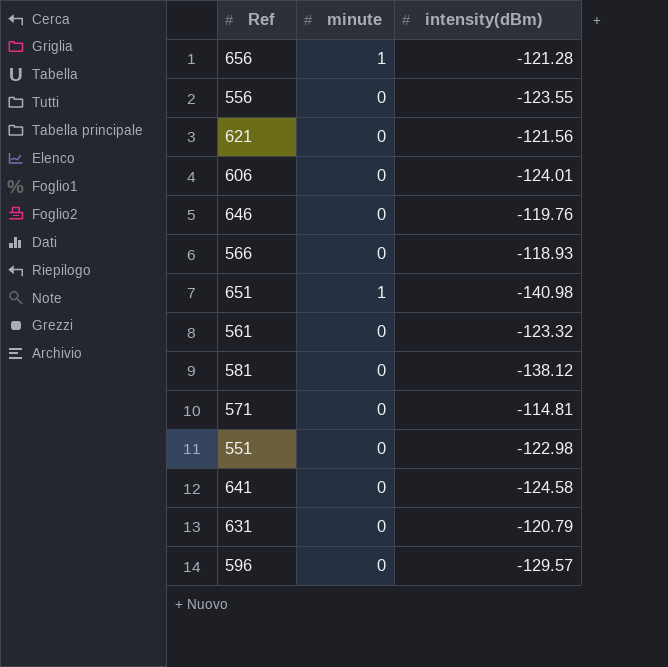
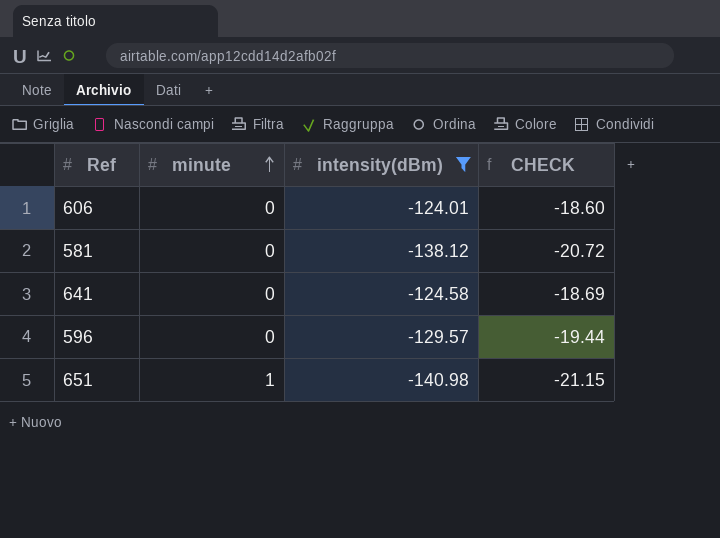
filter: none -> intensity(dBm) <= -124.01
row order: none -> minute ascending
column CHECK | formula: none -> [intensity(dBm)] * 0.15

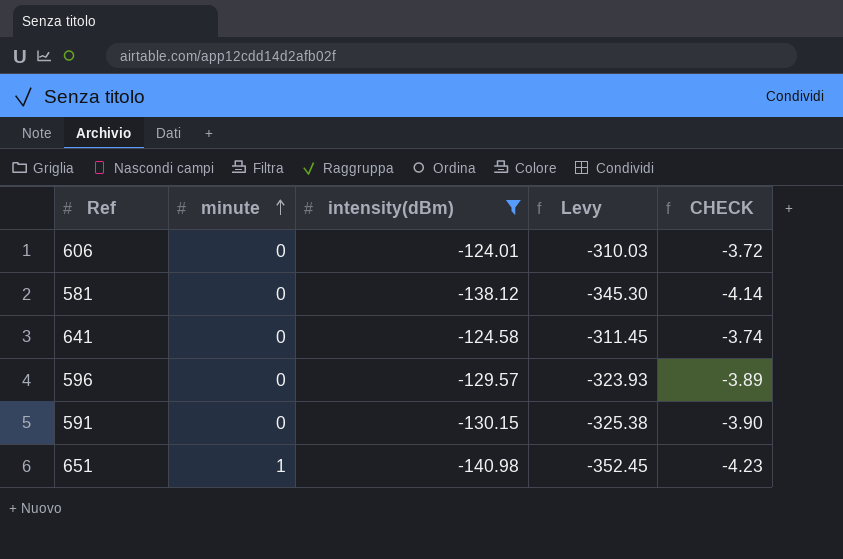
column Levy | formula: none -> [intensity(dBm)] * 2.5
column CHECK | formula: [intensity(dBm)] * 0.15 -> [intensity(dBm)] * 0.03
row 591: none -> 0 | -130.15 | -325.38 | -3.90

